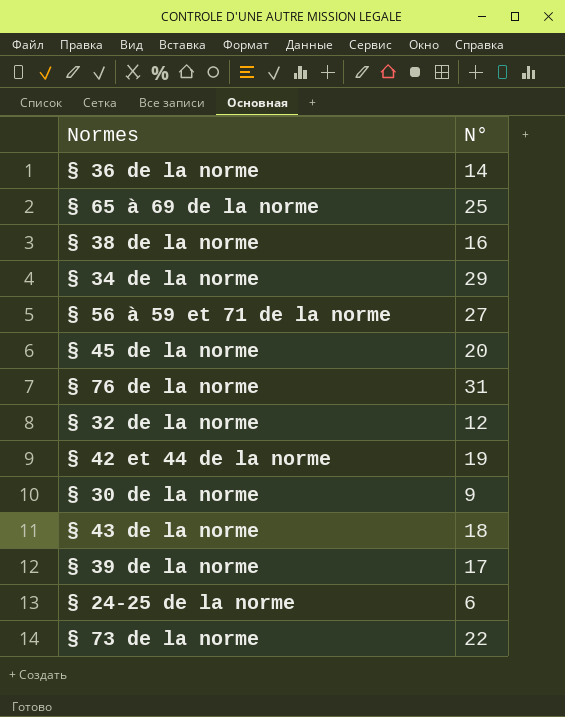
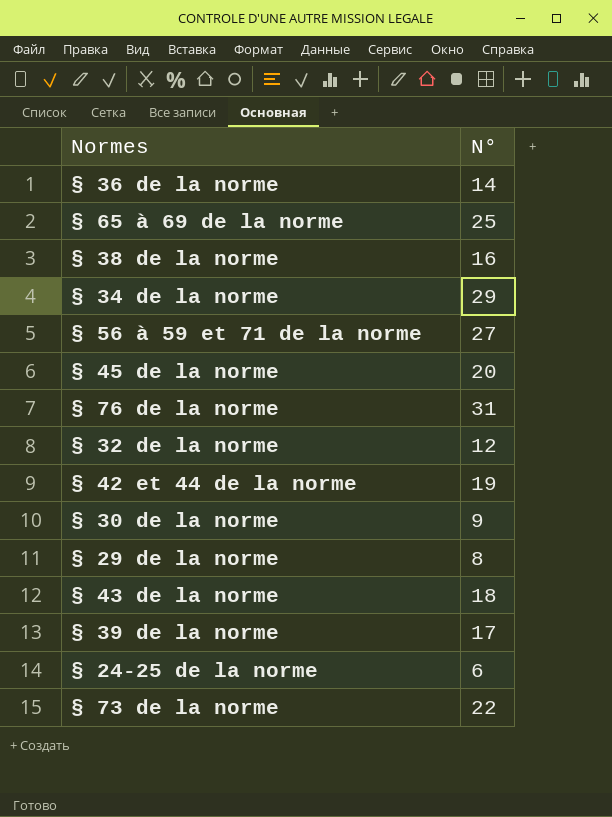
row § 29 de la norme: none -> 8

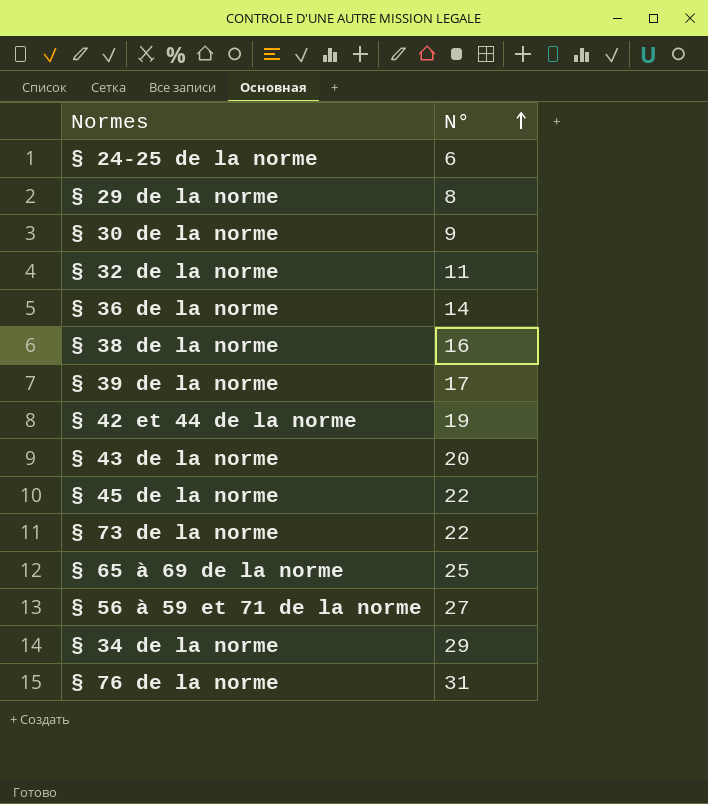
row order: none -> N° ascending
§ 32 de la norme | N°: 12 -> 11
§ 43 de la norme | N°: 18 -> 20
§ 45 de la norme | N°: 20 -> 22

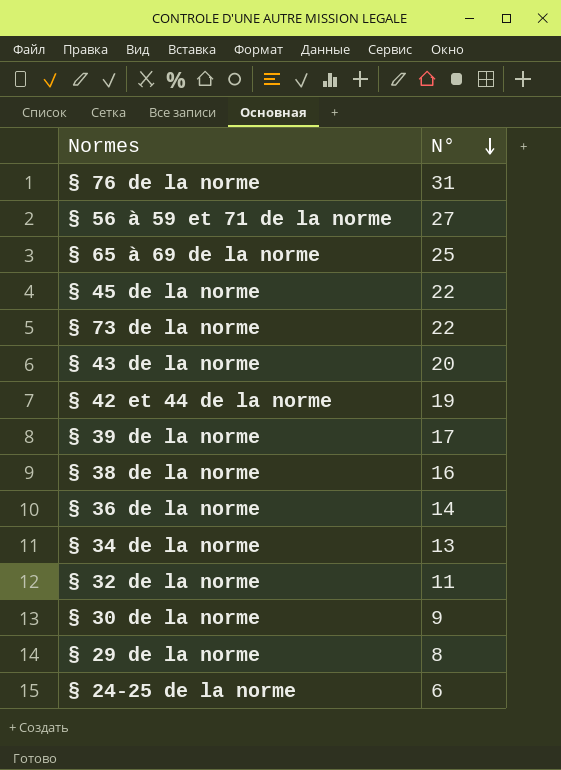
row order: N° ascending -> N° descending
§ 34 de la norme | N°: 29 -> 13

